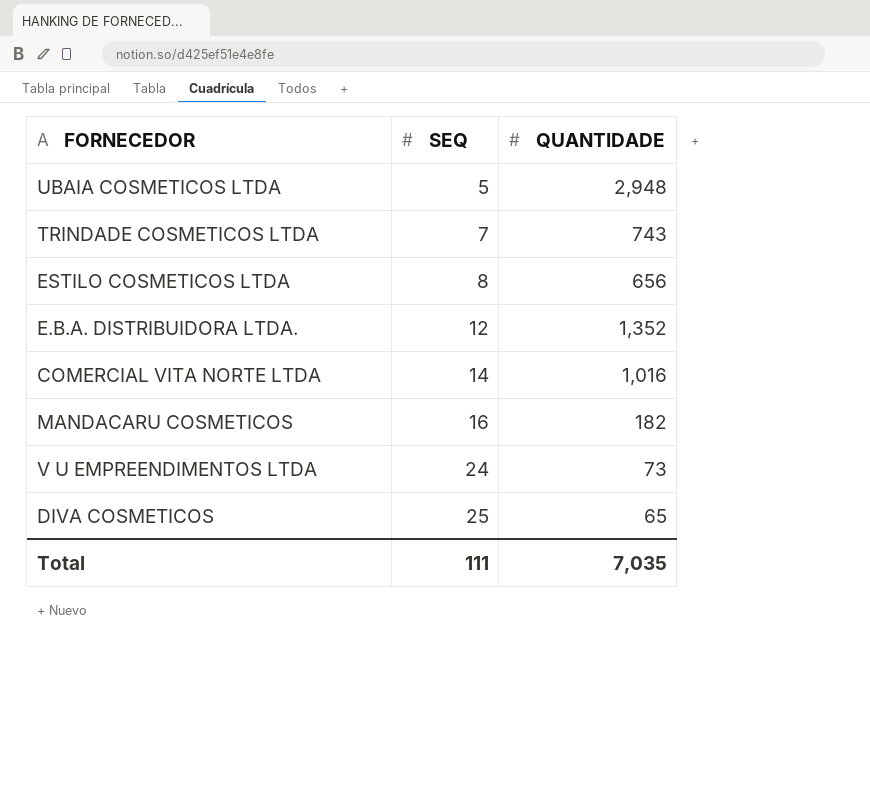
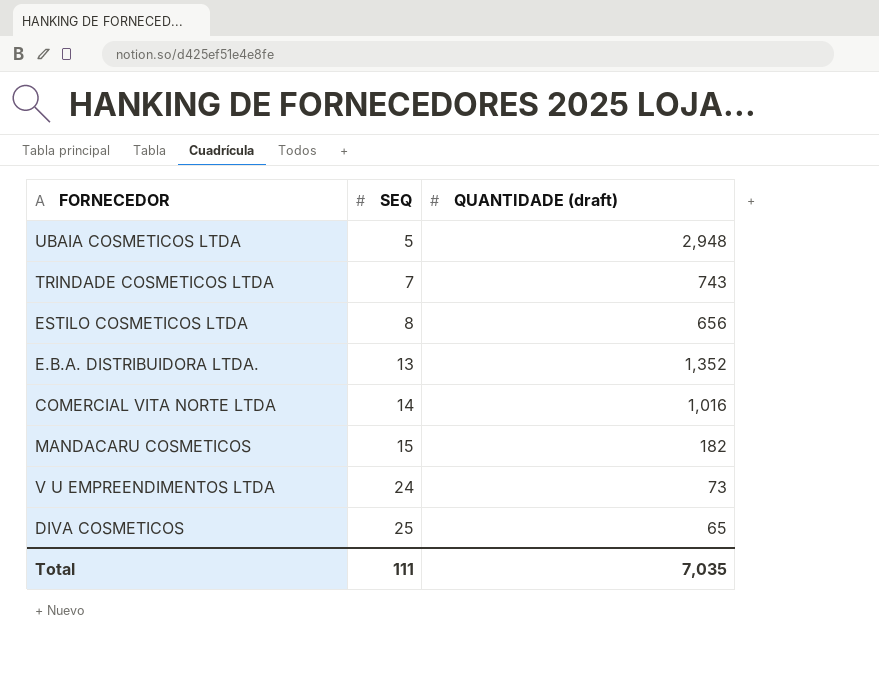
column name: QUANTIDADE -> QUANTIDADE (draft)
E.B.A. DISTRIBUIDORA LTDA. | SEQ: 12 -> 13
MANDACARU COSMETICOS | SEQ: 16 -> 15

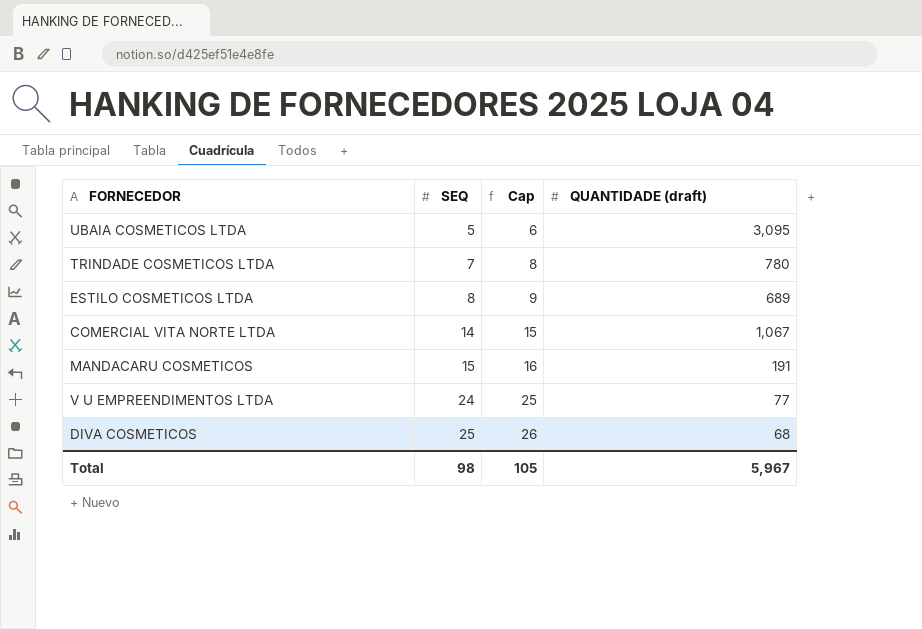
column Cap | formula: none -> [SEQ] + 1
row E.B.A. DISTRIBUIDORA LTDA.: 13 | 1,352 -> none
UBAIA COSMETICOS LTDA | QUANTIDADE (draft): 2,948 -> 3,095
TRINDADE COSMETICOS LTDA | QUANTIDADE (draft): 743 -> 780
ESTILO COSMETICOS LTDA | QUANTIDADE (draft): 656 -> 689
COMERCIAL VITA NORTE LTDA | QUANTIDADE (draft): 1,016 -> 1,067
MANDACARU COSMETICOS | QUANTIDADE (draft): 182 -> 191
V U EMPREENDIMENTOS LTDA | QUANTIDADE (draft): 73 -> 77
DIVA COSMETICOS | QUANTIDADE (draft): 65 -> 68
Total | SEQ: 111 -> 98
Total | QUANTIDADE (draft): 7,035 -> 5,967

